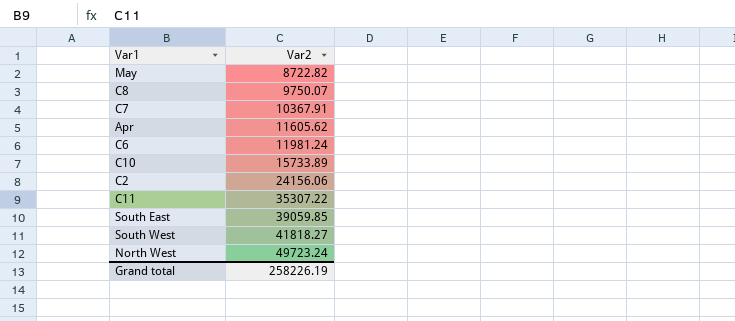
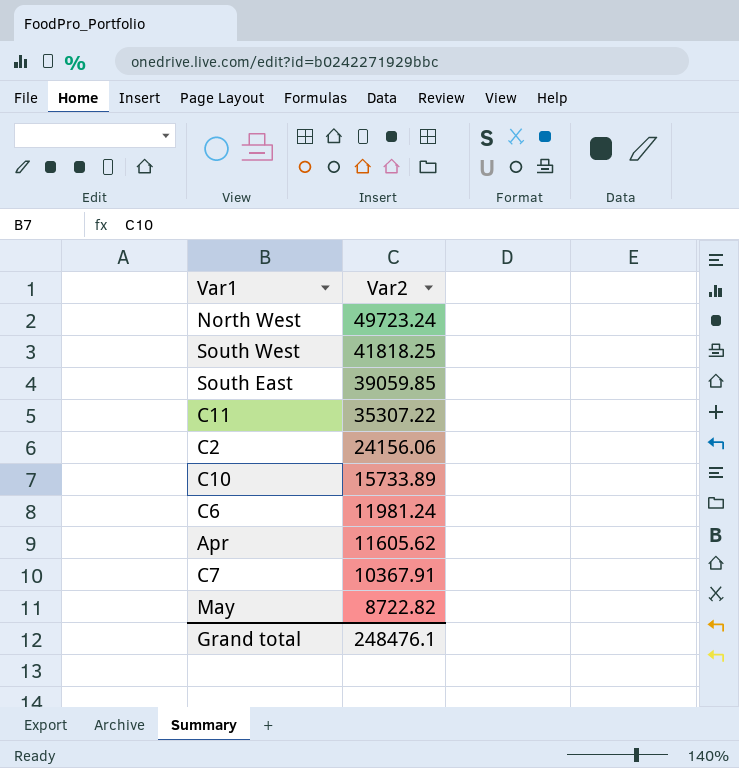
row order: Var2 ascending -> Var2 descending
row C8: 9750.07 -> none
South West | Var2: 41818.27 -> 41818.25
Grand total | Var2: 258226.19 -> 248476.1

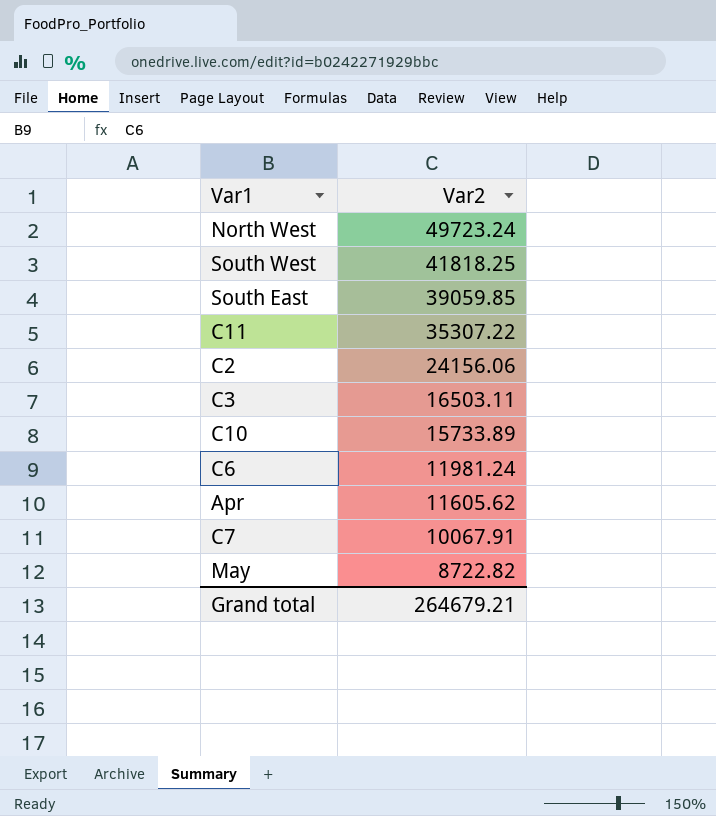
row C3: none -> 16503.11
C7 | Var2: 10367.91 -> 10067.91
Grand total | Var2: 248476.1 -> 264679.21

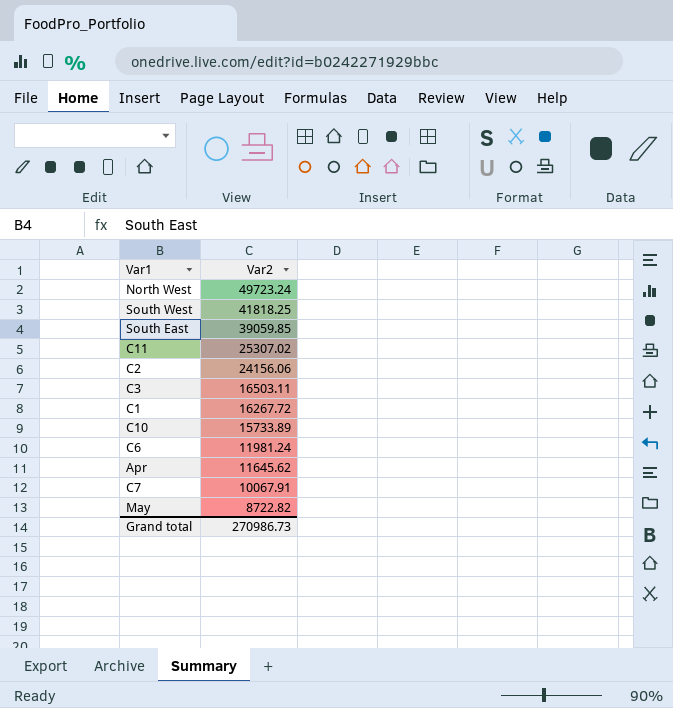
C11 | Var2: 35307.22 -> 25307.02
row C1: none -> 16267.72
Apr | Var2: 11605.62 -> 11645.62
Grand total | Var2: 264679.21 -> 270986.73

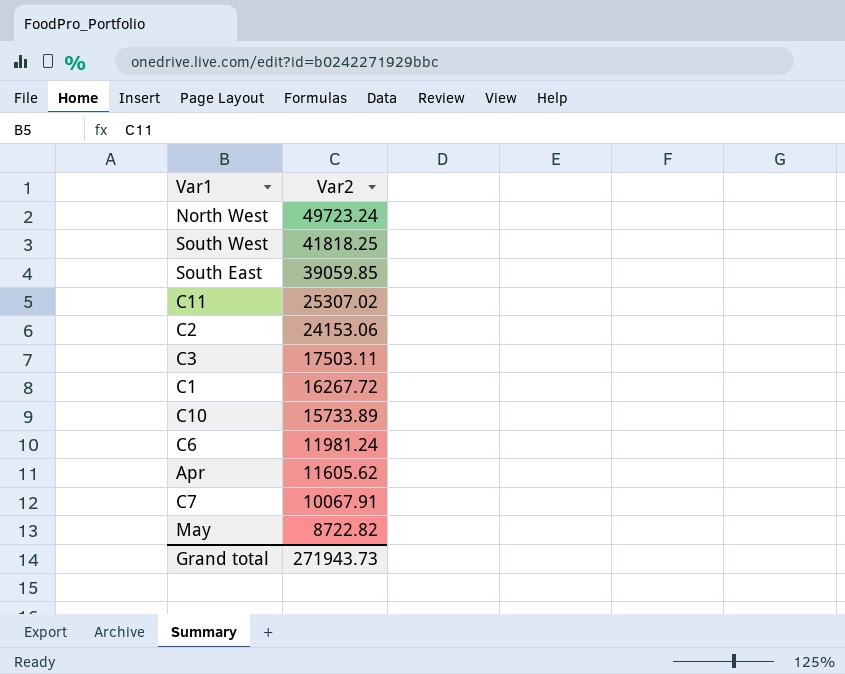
C2 | Var2: 24156.06 -> 24153.06
C3 | Var2: 16503.11 -> 17503.11
Apr | Var2: 11645.62 -> 11605.62
Grand total | Var2: 270986.73 -> 271943.73

